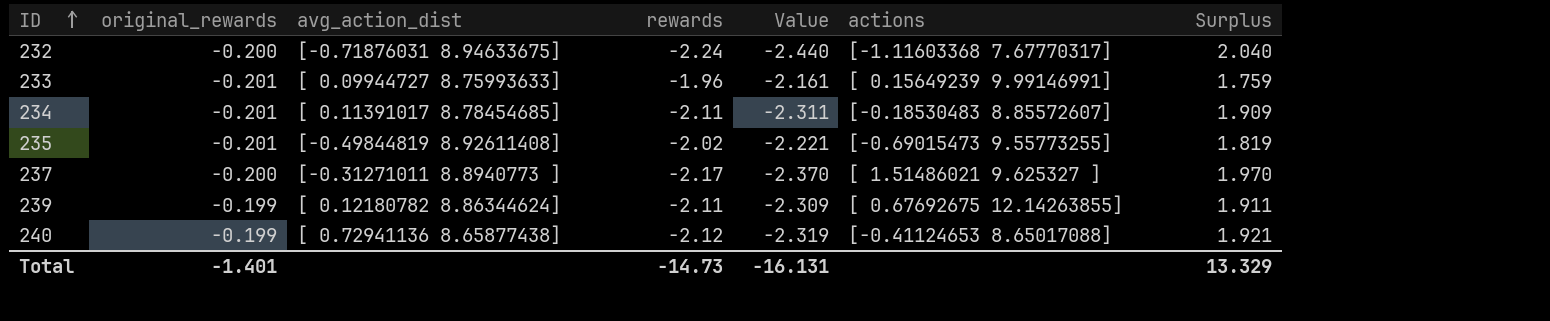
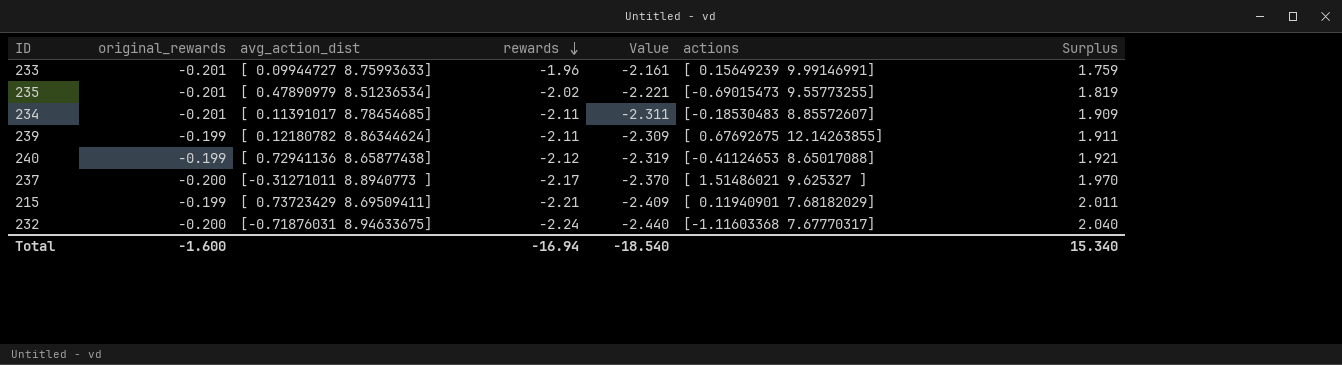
row order: ID ascending -> rewards descending
235 | avg_action_dist: [-0.49844819 8.92611408] -> [ 0.47890979 8.51236534]
row 215: none -> -0.199 | [ 0.73723429 8.69509411] | -2.21 | -2.409 | [ 0.11940901 7.68182029] | 2.011
Total | original_rewards: -1.401 -> -1.600
Total | rewards: -14.73 -> -16.94
Total | Value: -16.131 -> -18.540
Total | Surplus: 13.329 -> 15.340

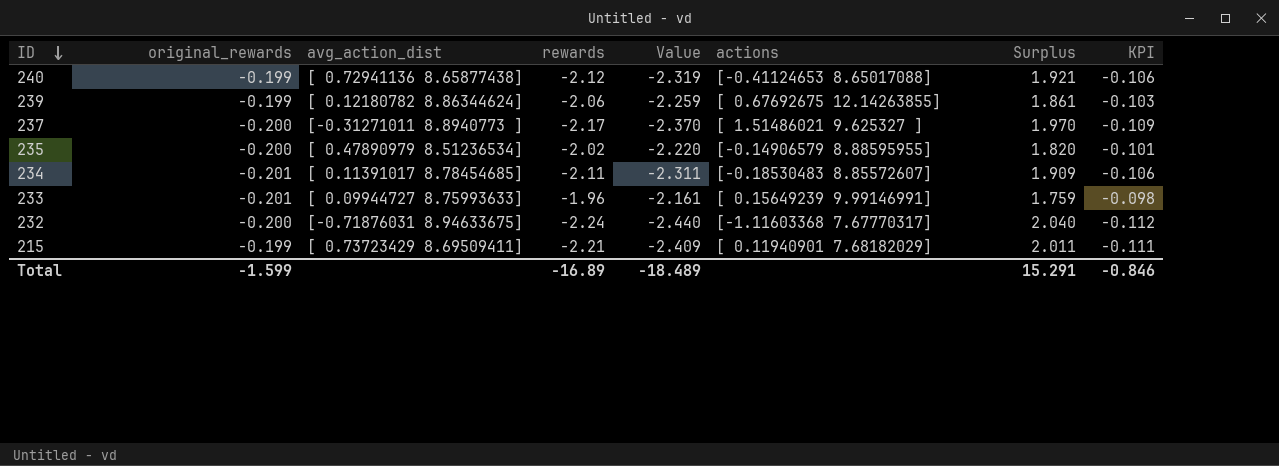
row order: rewards descending -> ID descending
column KPI | formula: none -> [rewards] * 0.05
239 | rewards: -2.11 -> -2.06
239 | Value: -2.309 -> -2.259
239 | Surplus: 1.911 -> 1.861
235 | original_rewards: -0.201 -> -0.200
235 | Value: -2.221 -> -2.220
235 | actions: [-0.69015473 9.55773255] -> [-0.14906579 8.88595955]
235 | Surplus: 1.819 -> 1.820
Total | original_rewards: -1.600 -> -1.599
Total | rewards: -16.94 -> -16.89
Total | Value: -18.540 -> -18.489
Total | Surplus: 15.340 -> 15.291

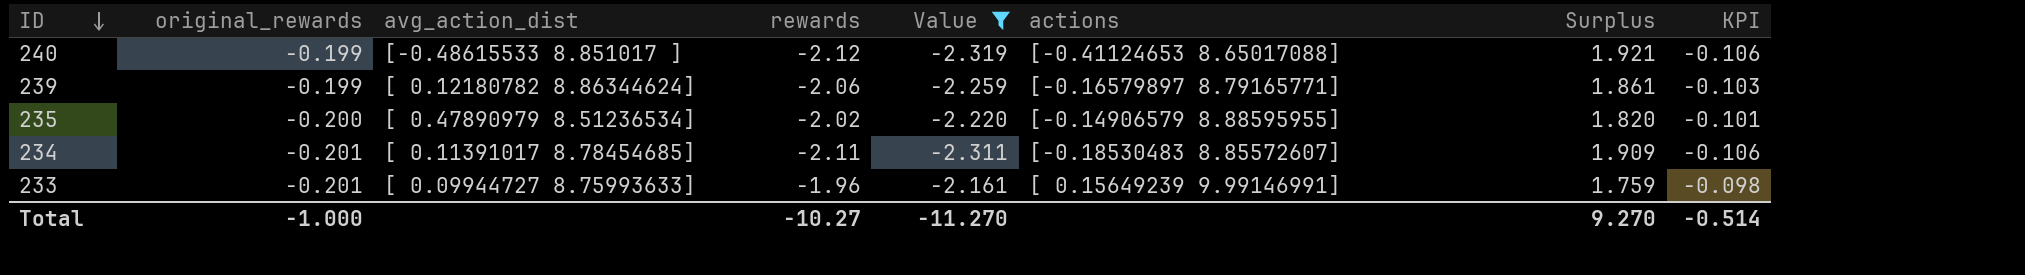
filter: none -> Value >= -2.319
240 | avg_action_dist: [ 0.72941136 8.65877438] -> [-0.48615533 8.851017 ]
239 | actions: [ 0.67692675 12.14263855] -> [-0.16579897 8.79165771]
Total | original_rewards: -1.599 -> -1.000
Total | rewards: -16.89 -> -10.27
Total | Value: -18.489 -> -11.270
Total | Surplus: 15.291 -> 9.270
Total | KPI: -0.846 -> -0.514

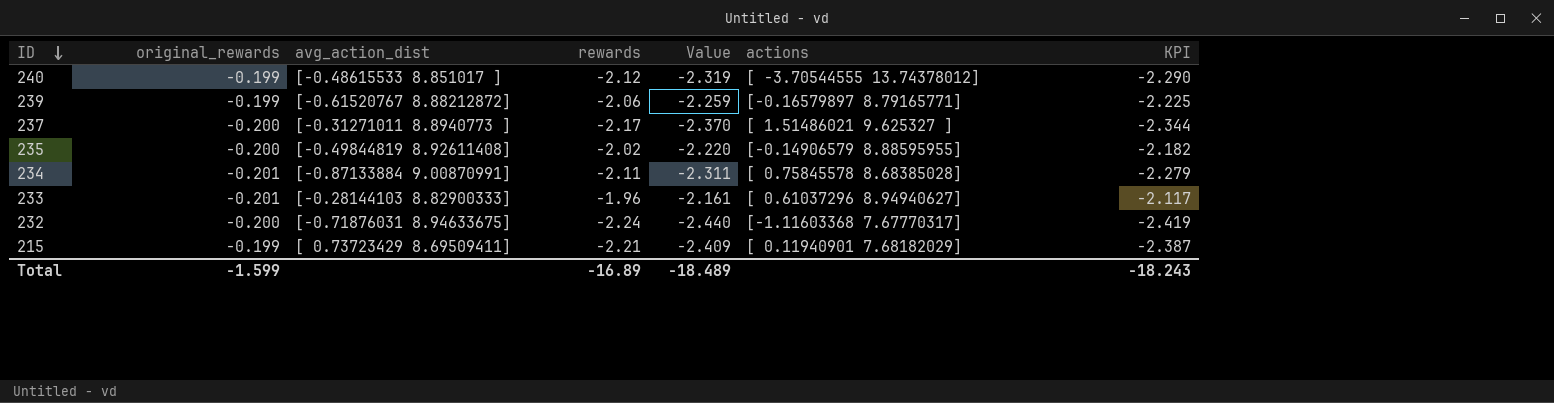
filter: Value >= -2.319 -> none
column Surplus | formula: [original_rewards] - [rewards] -> none
column KPI | formula: [rewards] * 0.05 -> [rewards] * 1.08
240 | actions: [-0.41124653 8.65017088] -> [ -3.70544555 13.74378012]
239 | avg_action_dist: [ 0.12180782 8.86344624] -> [-0.61520767 8.88212872]
235 | avg_action_dist: [ 0.47890979 8.51236534] -> [-0.49844819 8.92611408]
234 | avg_action_dist: [ 0.11391017 8.78454685] -> [-0.87133884 9.00870991]
234 | actions: [-0.18530483 8.85572607] -> [ 0.75845578 8.68385028]
233 | avg_action_dist: [ 0.09944727 8.75993633] -> [-0.28144103 8.82900333]
233 | actions: [ 0.15649239 9.99146991] -> [ 0.61037296 8.94940627]
Total | original_rewards: -1.000 -> -1.599
Total | rewards: -10.27 -> -16.89
Total | Value: -11.270 -> -18.489
Total | KPI: -0.514 -> -18.243

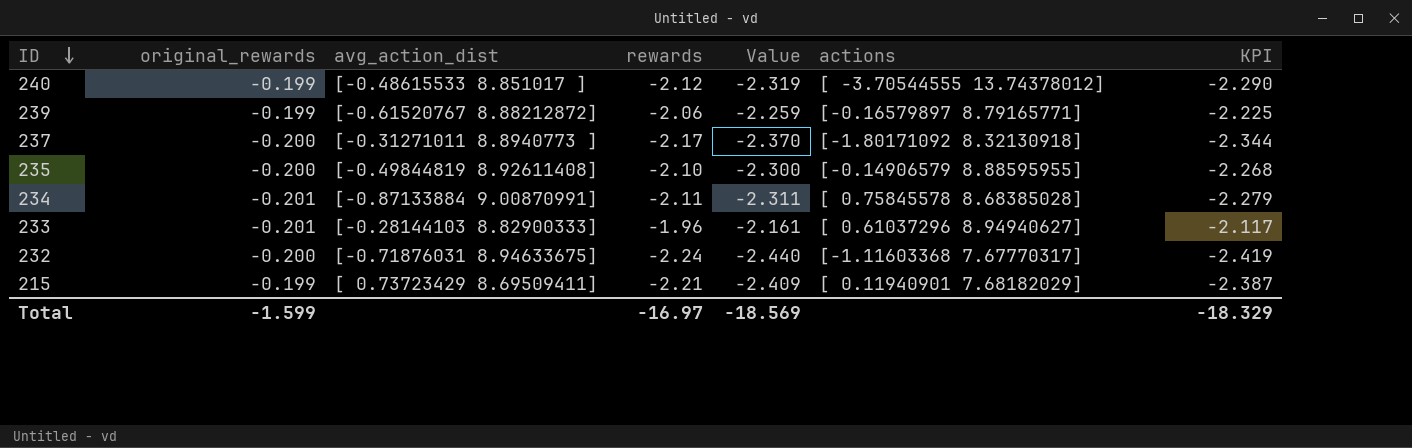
237 | actions: [ 1.51486021 9.625327 ] -> [-1.80171092 8.32130918]
235 | rewards: -2.02 -> -2.10
235 | Value: -2.220 -> -2.300
235 | KPI: -2.182 -> -2.268
Total | rewards: -16.89 -> -16.97
Total | Value: -18.489 -> -18.569
Total | KPI: -18.243 -> -18.329

